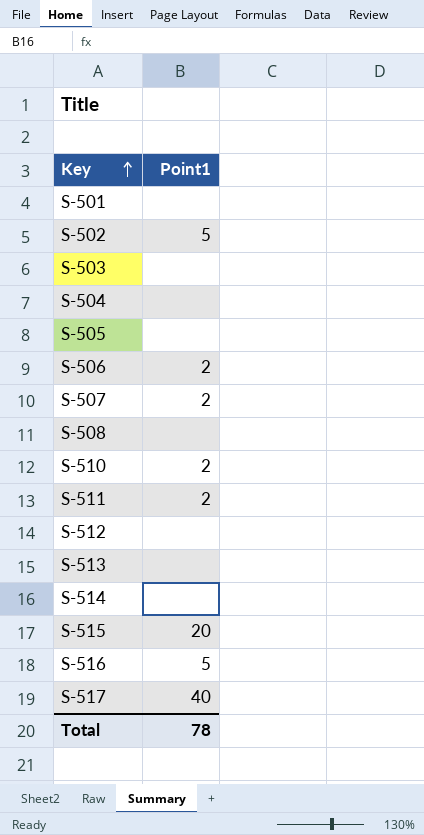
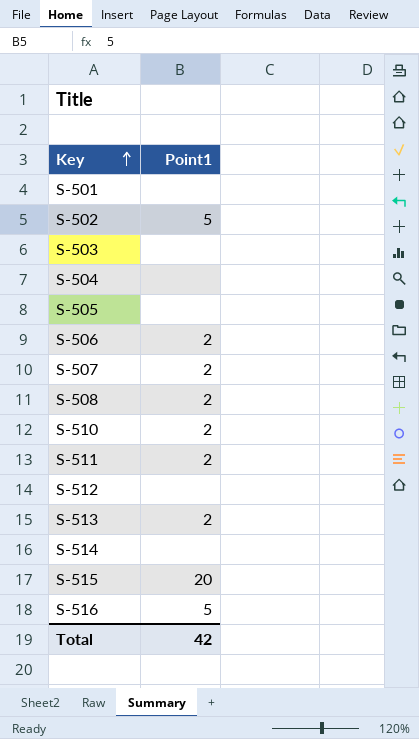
row S-517: 40 -> none
S-508 | Point1: none -> 2
S-513 | Point1: none -> 2
Total | Point1: 78 -> 42

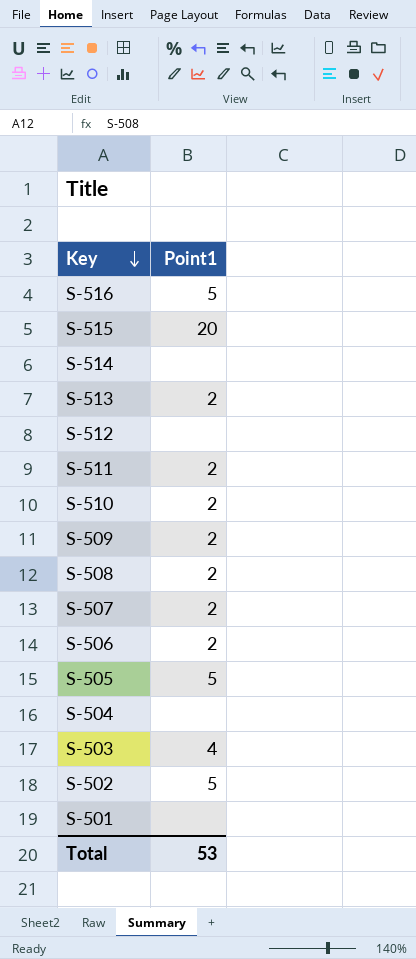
row order: Key ascending -> Key descending
row S-509: none -> 2
S-505 | Point1: none -> 5
S-503 | Point1: none -> 4
Total | Point1: 42 -> 53

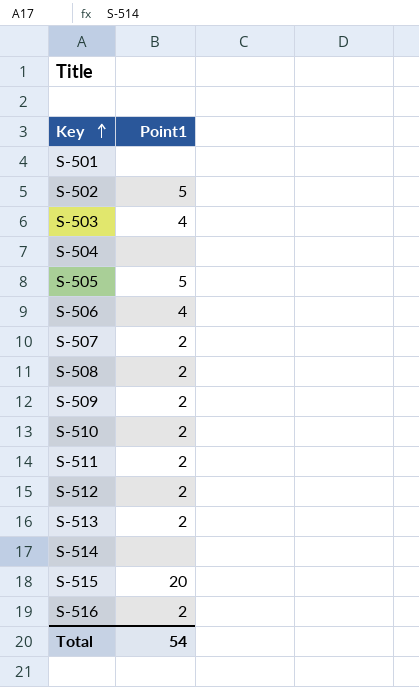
row order: Key descending -> Key ascending
S-506 | Point1: 2 -> 4
S-512 | Point1: none -> 2
S-516 | Point1: 5 -> 2
Total | Point1: 53 -> 54

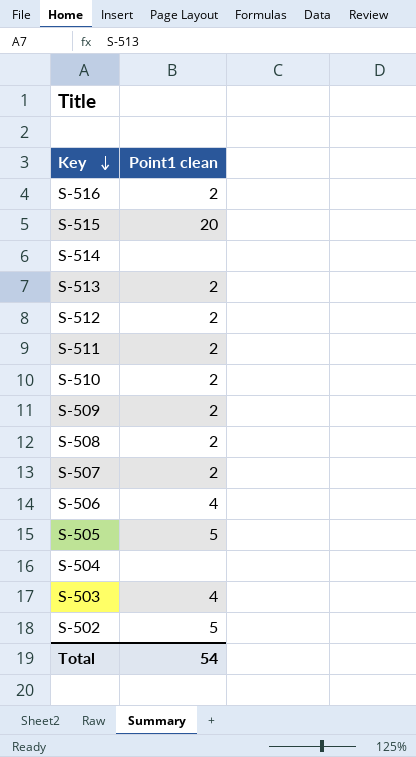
row order: Key ascending -> Key descending
column name: Point1 -> Point1 clean
row S-501: none -> none

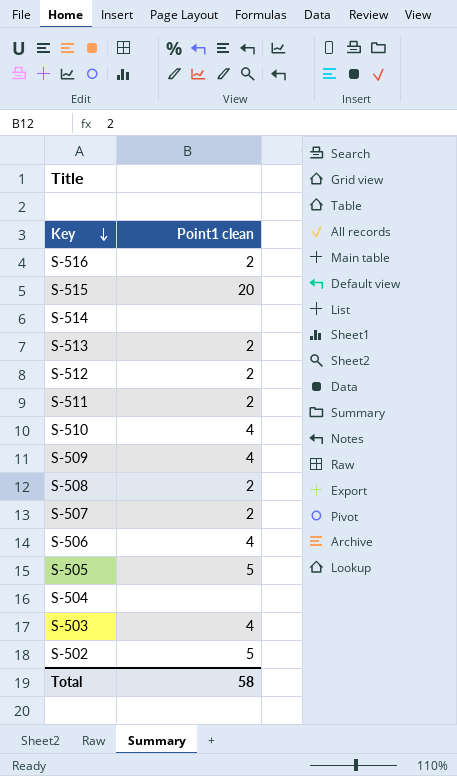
S-510 | Point1 clean: 2 -> 4
S-509 | Point1 clean: 2 -> 4
Total | Point1 clean: 54 -> 58

